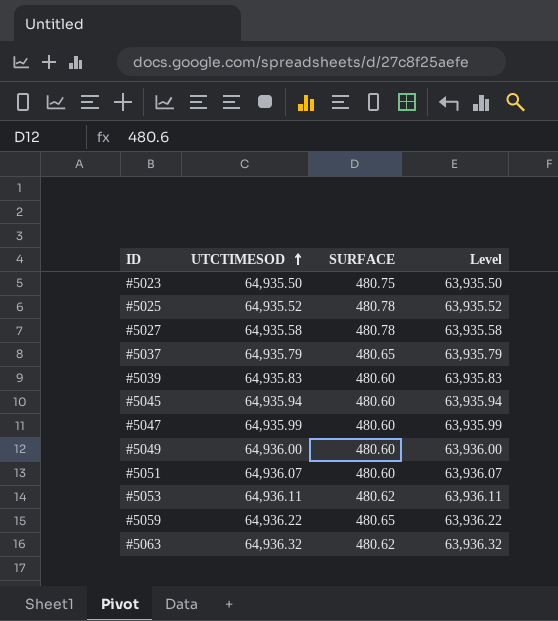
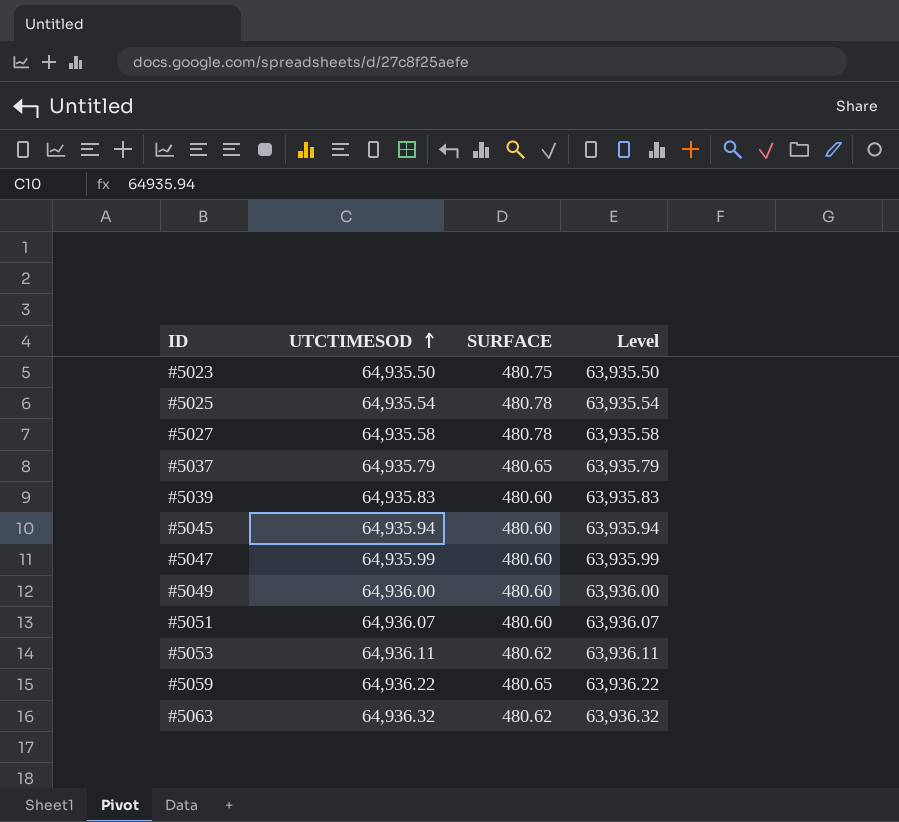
#5025 | UTCTIMESOD: 64,935.52 -> 64,935.54
#5025 | Level: 63,935.52 -> 63,935.54

